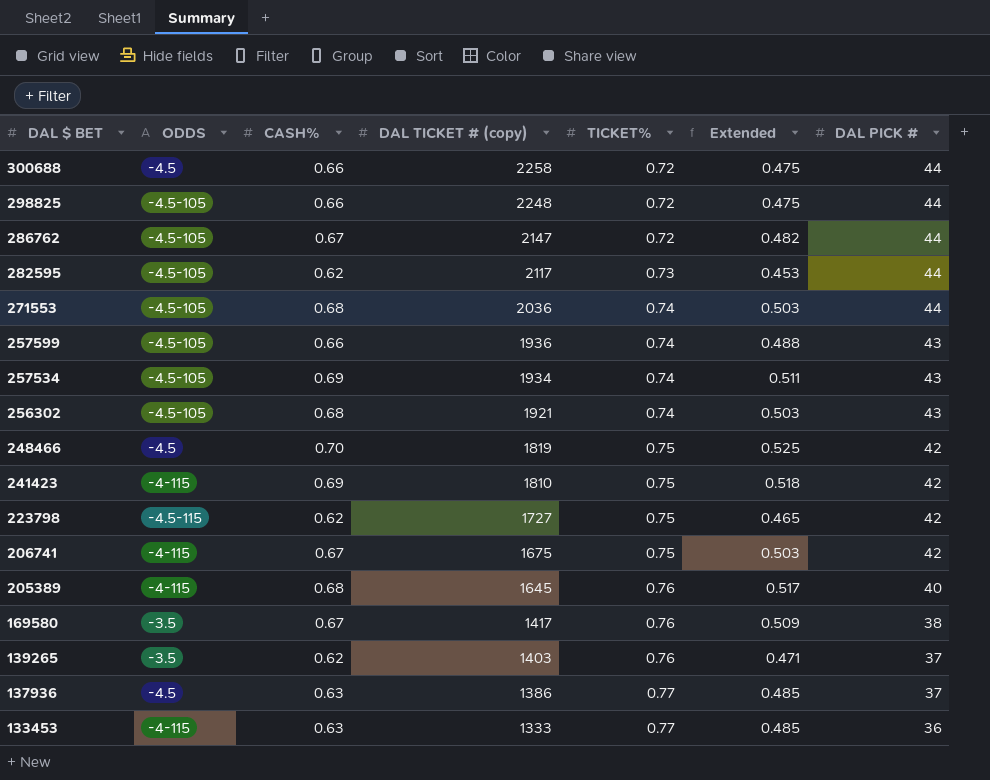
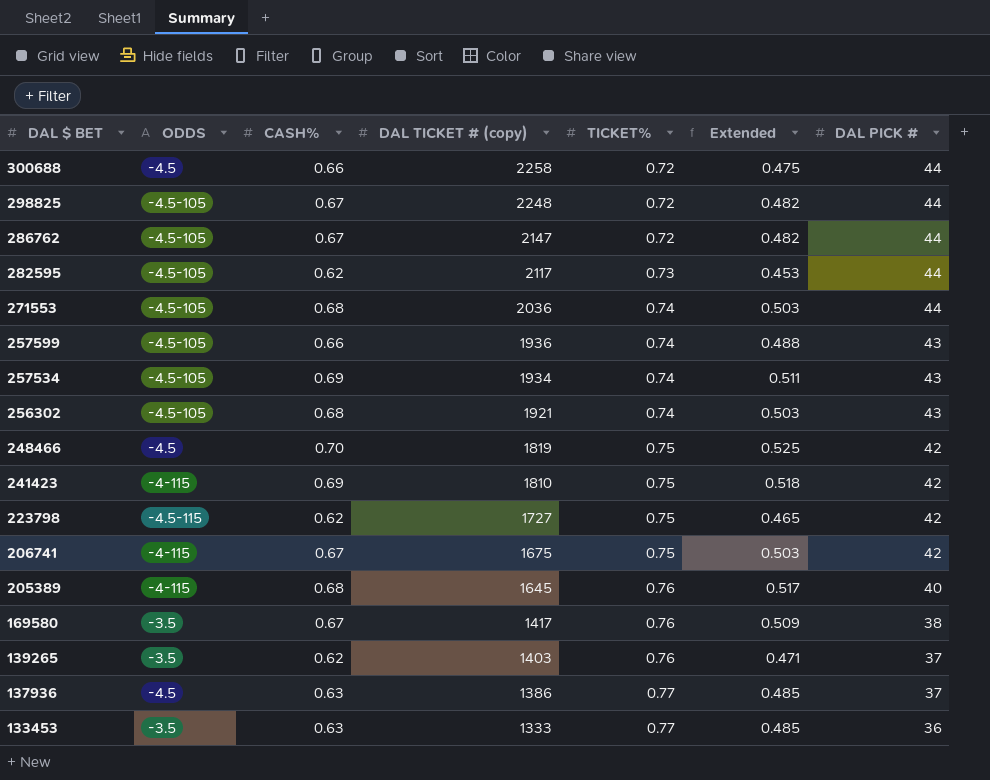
298825 | CASH%: 0.66 -> 0.67
298825 | Extended: 0.475 -> 0.482
133453 | ODDS: -4-115 -> -3.5

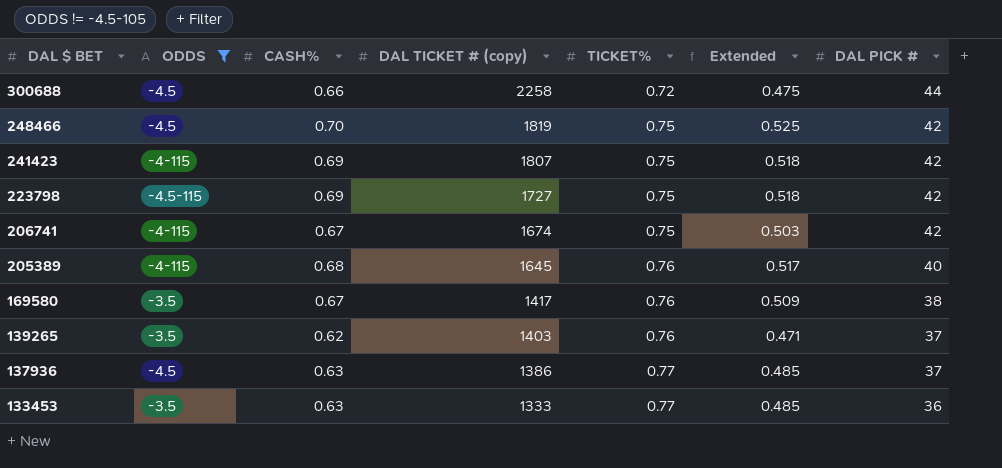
filter: none -> ODDS != -4.5-105
241423 | DAL TICKET # (copy): 1810 -> 1807
223798 | CASH%: 0.62 -> 0.69
223798 | Extended: 0.465 -> 0.518
206741 | DAL TICKET # (copy): 1675 -> 1674

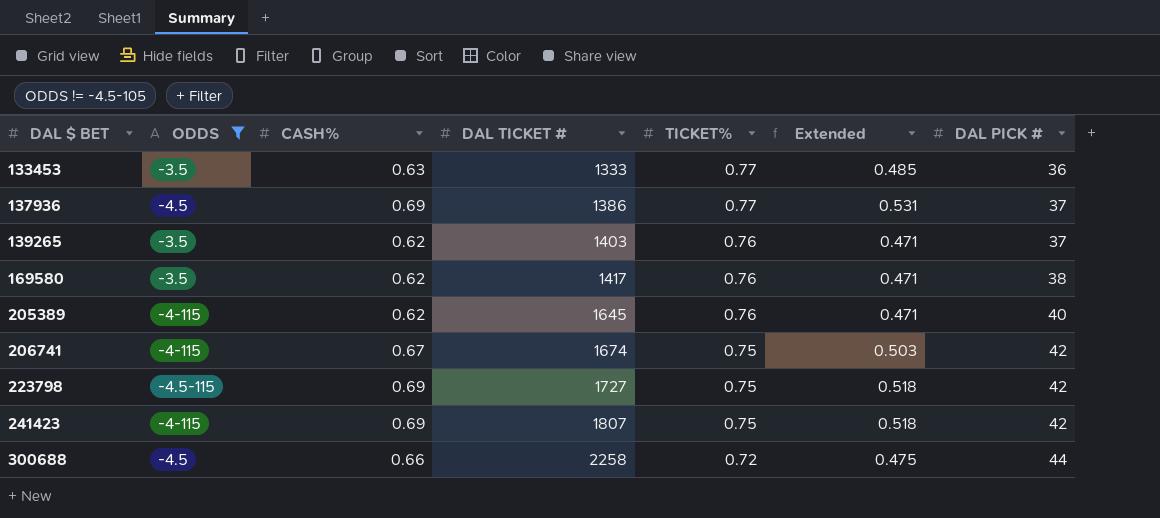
row order: DAL $ BET descending -> DAL $ BET ascending
column name: DAL TICKET # (copy) -> DAL TICKET #
row 248466: -4.5 | 0.70 | 1819 | 0.75 | 0.525 | 42 -> none
137936 | CASH%: 0.63 -> 0.69
137936 | Extended: 0.485 -> 0.531
169580 | CASH%: 0.67 -> 0.62
169580 | Extended: 0.509 -> 0.471
205389 | CASH%: 0.68 -> 0.62
205389 | Extended: 0.517 -> 0.471

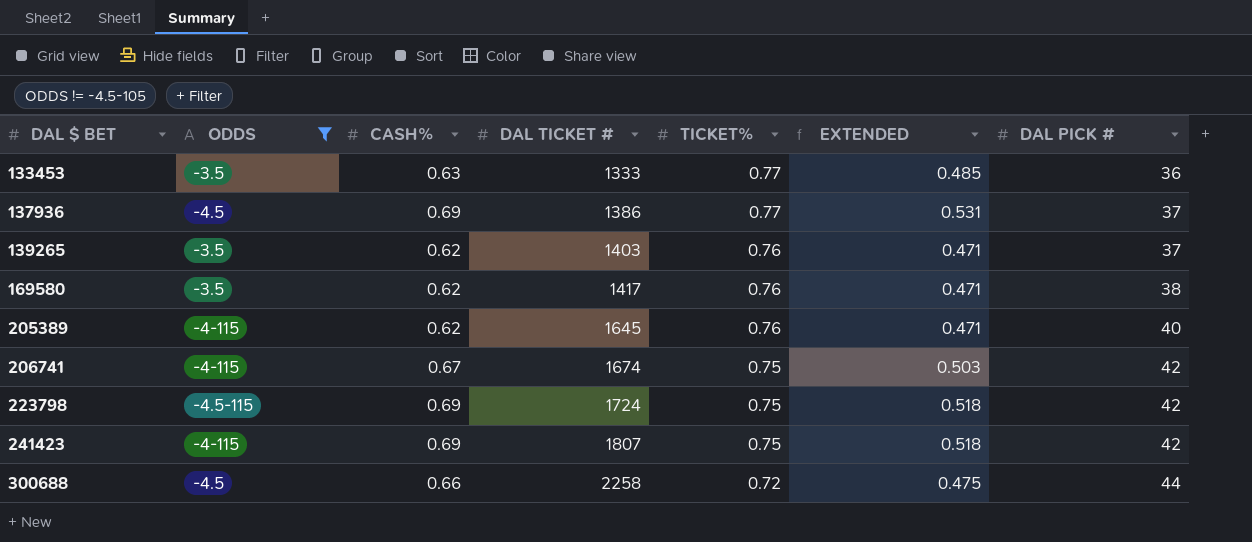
column name: Extended -> EXTENDED
223798 | DAL TICKET #: 1727 -> 1724

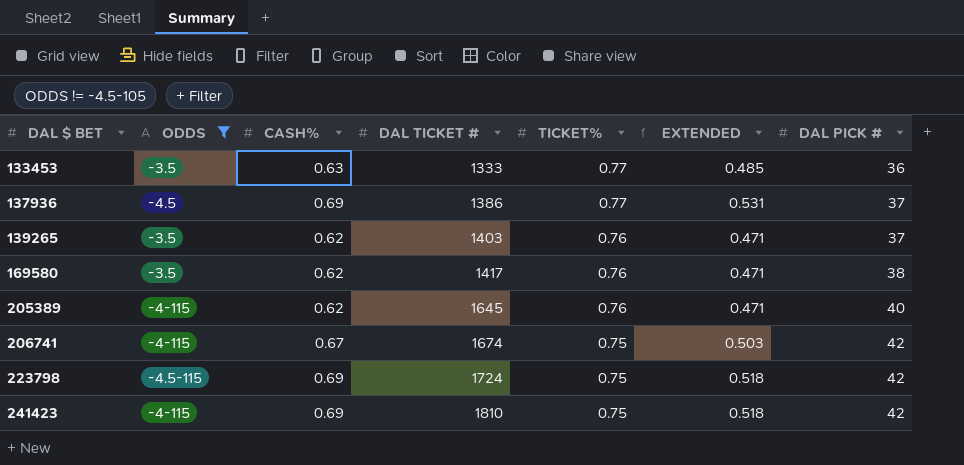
row 300688: -4.5 | 0.66 | 2258 | 0.72 | 0.475 | 44 -> none
241423 | DAL TICKET #: 1807 -> 1810

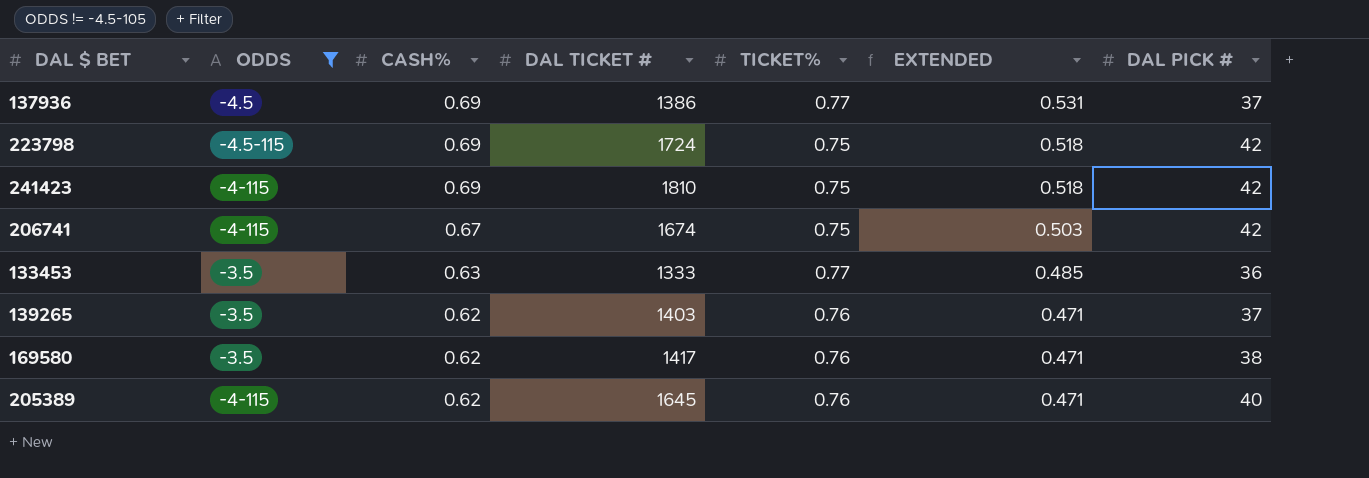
row order: DAL $ BET ascending -> CASH% descending

